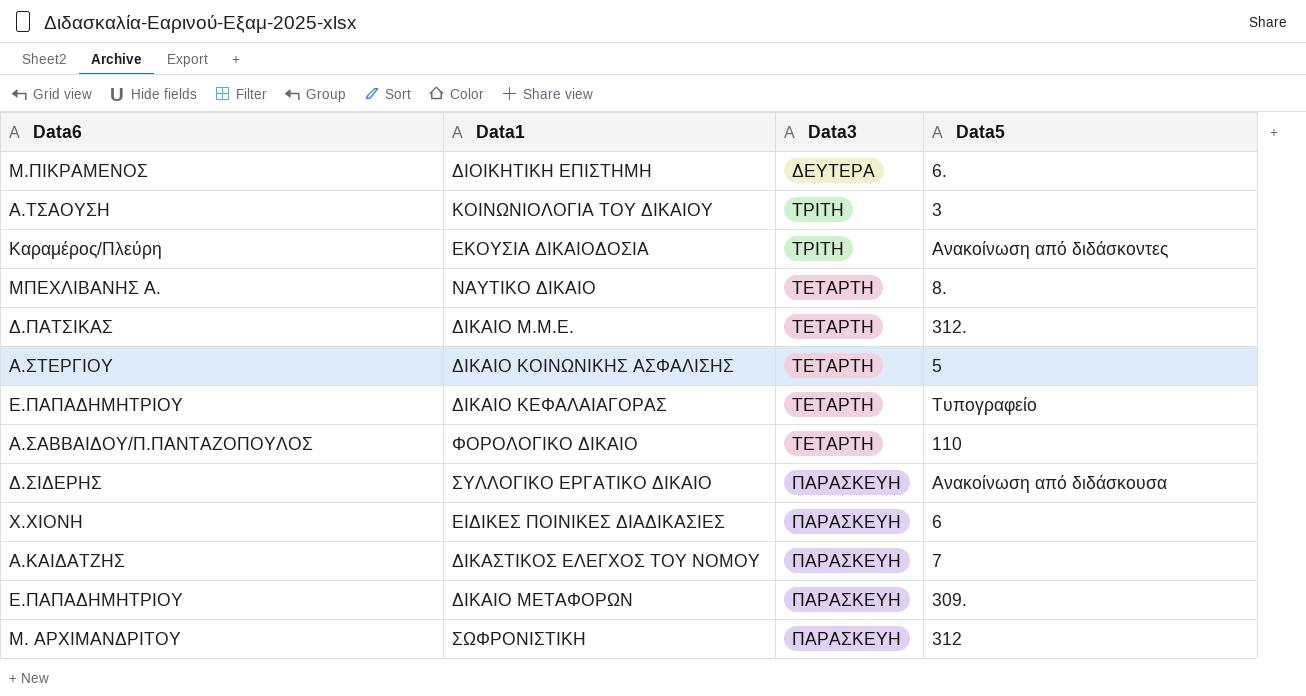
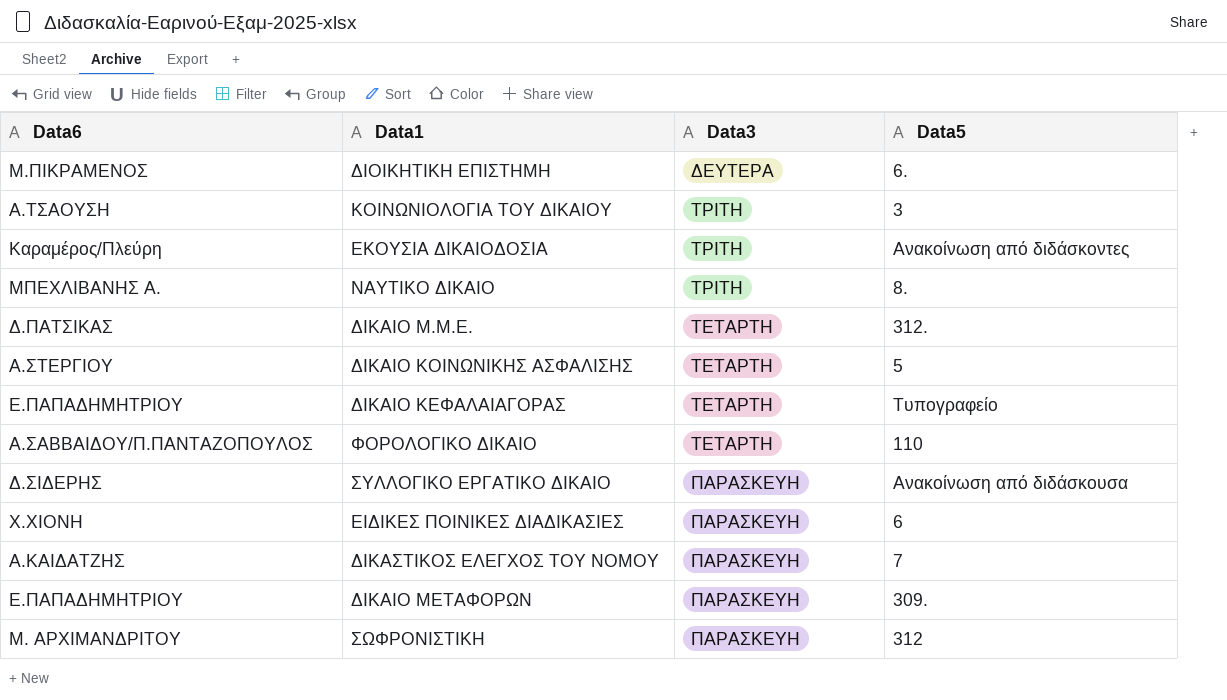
ΝΑΥΤΙΚΟ ΔΙΚΑΙΟ | Data3: ΤΕΤΑΡΤΗ -> ΤΡΙΤΗ

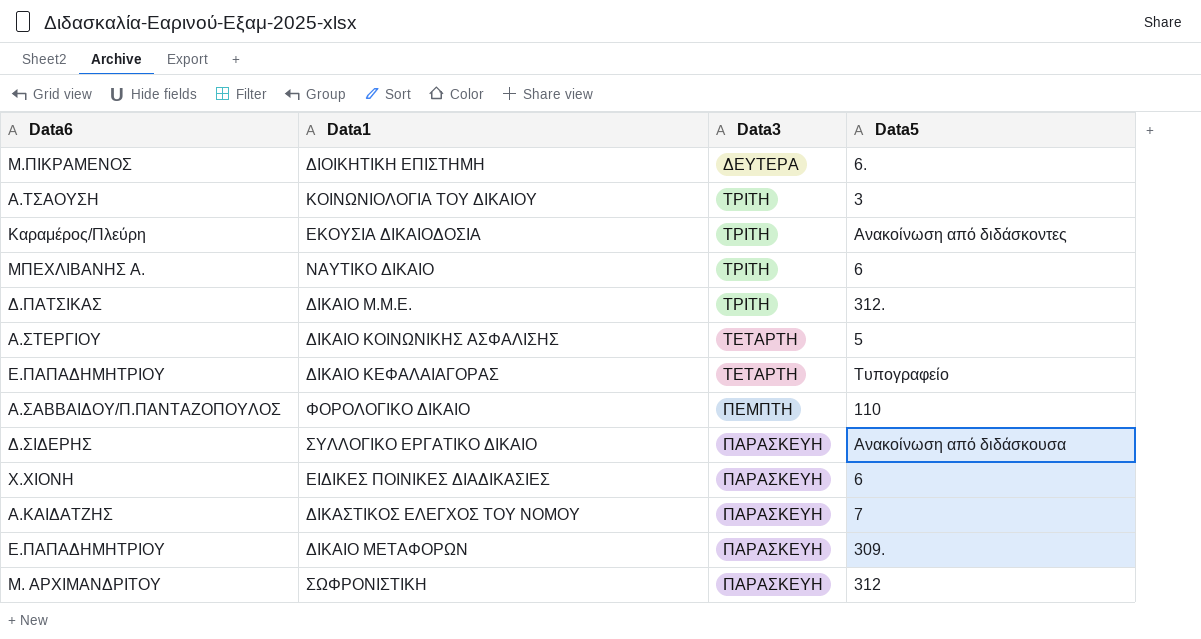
ΝΑΥΤΙΚΟ ΔΙΚΑΙΟ | Data5: 8. -> 6
ΔΙΚΑΙΟ Μ.Μ.Ε. | Data3: ΤΕΤΑΡΤΗ -> ΤΡΙΤΗ
ΦΟΡΟΛΟΓΙΚΟ ΔΙΚΑΙΟ | Data3: ΤΕΤΑΡΤΗ -> ΠΕΜΠΤΗ

